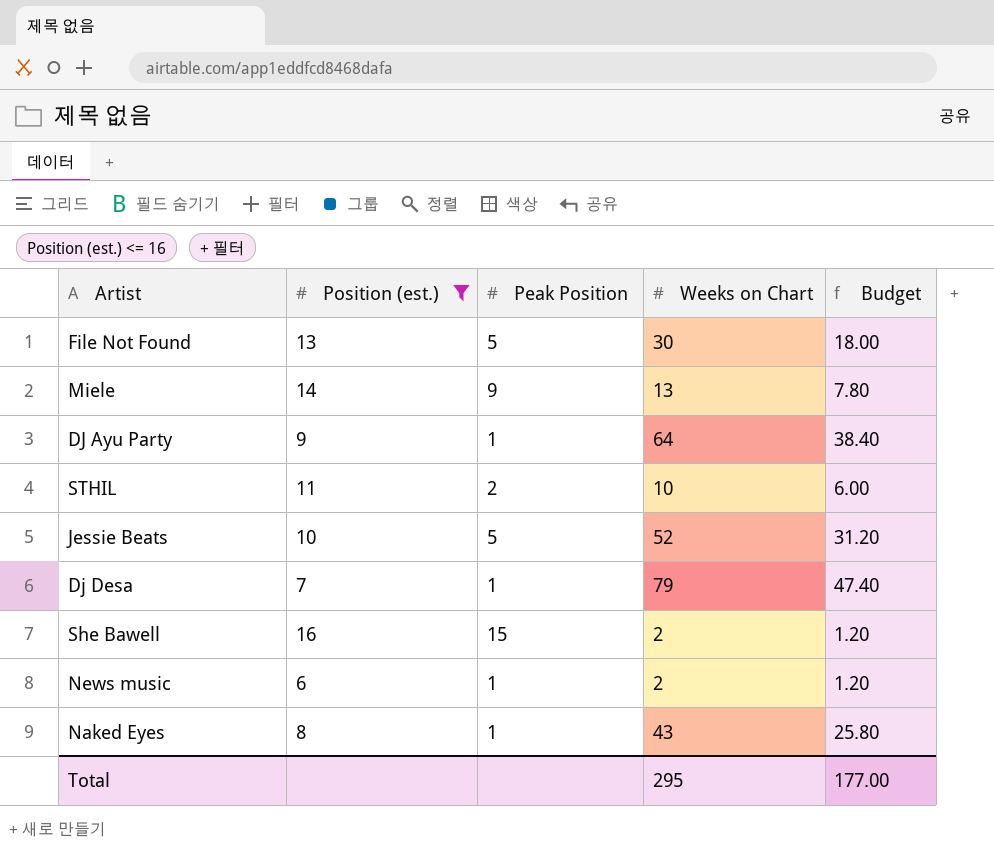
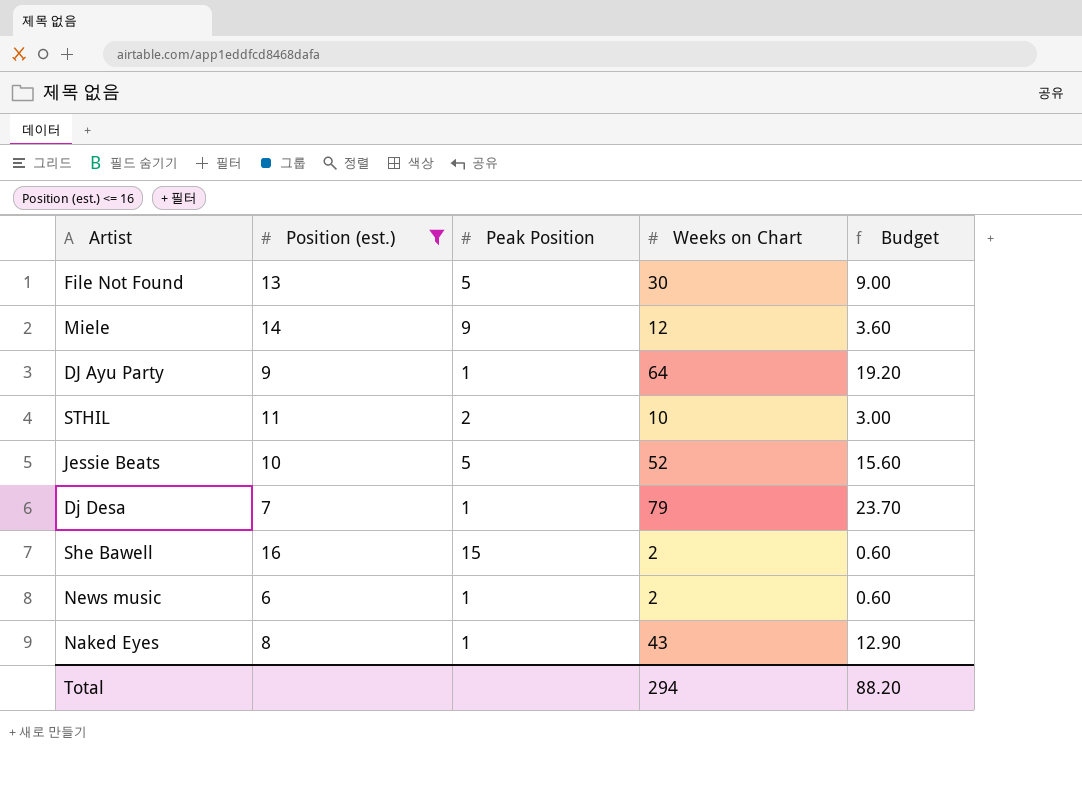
column Budget | formula: [Weeks on Chart] * 0.6 -> [Weeks on Chart] * 0.3
Miele | Weeks on Chart: 13 -> 12
Total | Weeks on Chart: 295 -> 294
Total | Budget: 177.00 -> 88.20

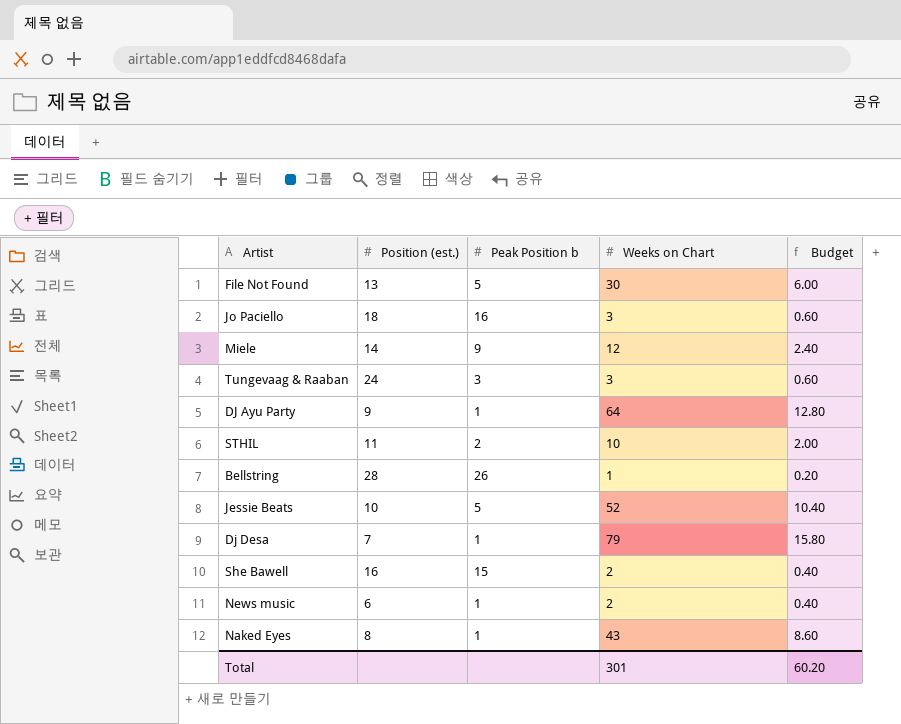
filter: Position (est.) <= 16 -> none
column name: Peak Position -> Peak Position b
column Budget | formula: [Weeks on Chart] * 0.3 -> [Weeks on Chart] * 0.2
Total | Weeks on Chart: 294 -> 301
Total | Budget: 88.20 -> 60.20

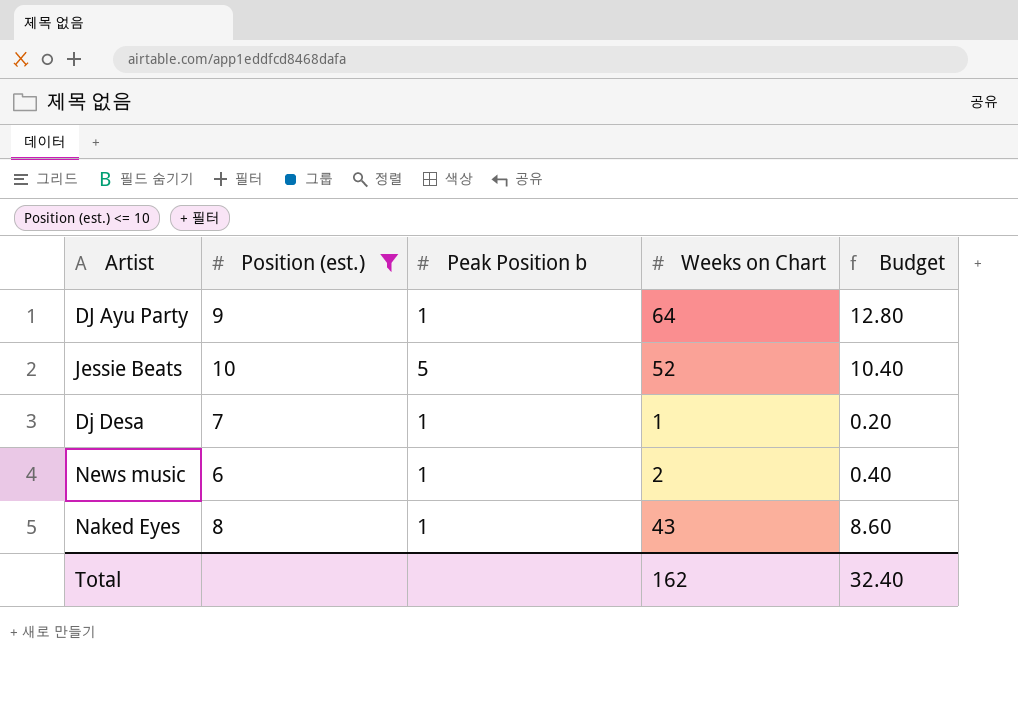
filter: none -> Position (est.) <= 10
Dj Desa | Weeks on Chart: 79 -> 1
Dj Desa | Budget: 15.80 -> 0.20
Total | Weeks on Chart: 301 -> 162
Total | Budget: 60.20 -> 32.40

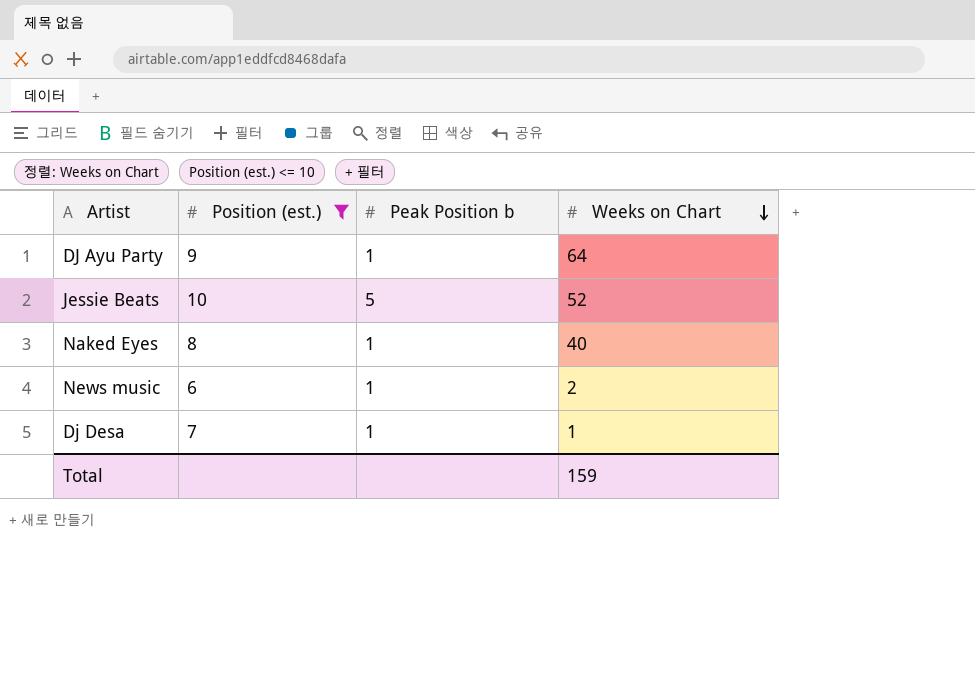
row order: none -> Weeks on Chart descending
column Budget | formula: [Weeks on Chart] * 0.2 -> none
Naked Eyes | Weeks on Chart: 43 -> 40
Total | Weeks on Chart: 162 -> 159

